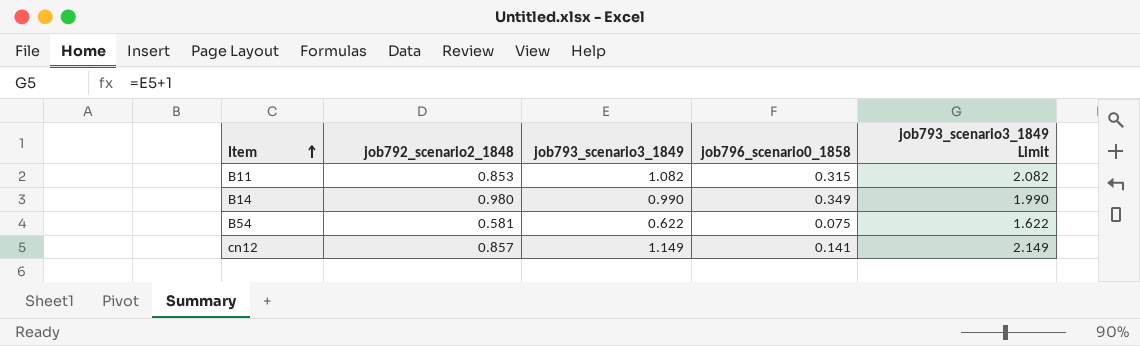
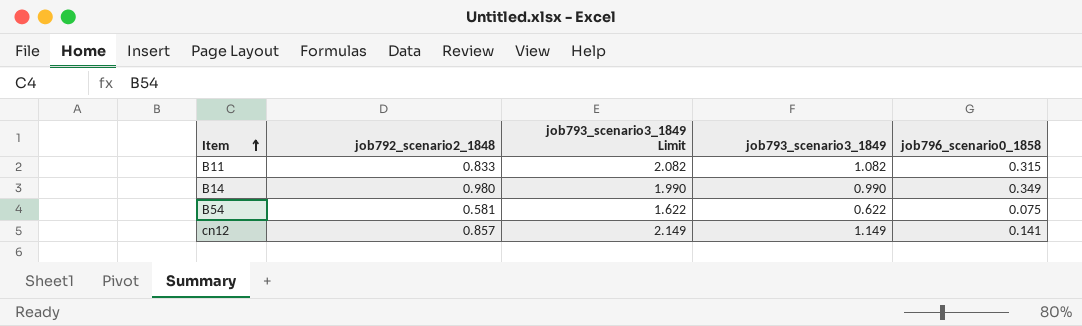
column job793_scenario3_1849 Limit | position: 5 -> 3
B11 | job792_scenario2_1848: 0.853 -> 0.833

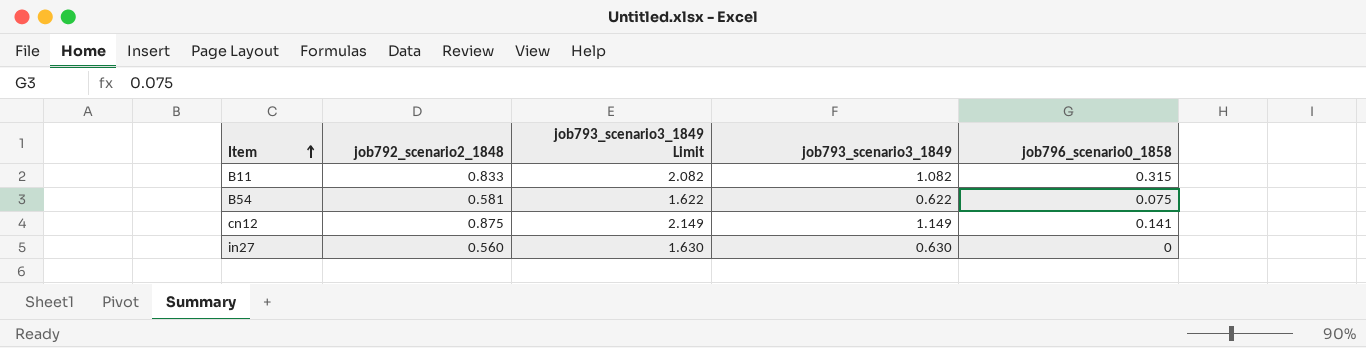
row B14: 0.980 | 1.990 | 0.990 | 0.349 -> none
cn12 | job792_scenario2_1848: 0.857 -> 0.875
row in27: none -> 0.560 | 1.630 | 0.630 | 0

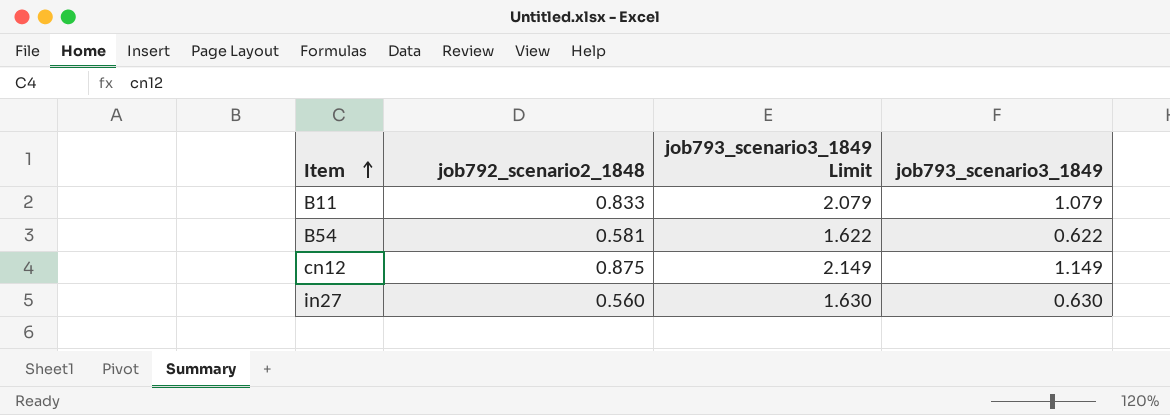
column job796_scenario0_1858 | position: 5 -> none
B11 | job793_scenario3_1849 Limit: 2.082 -> 2.079
B11 | job793_scenario3_1849: 1.082 -> 1.079

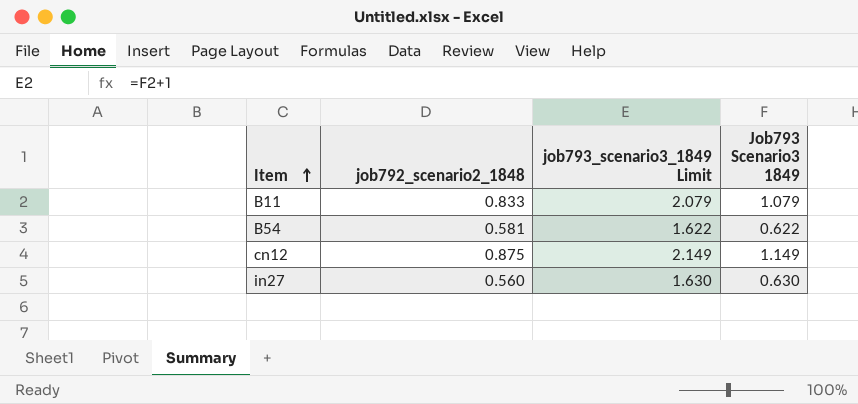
column name: job793_scenario3_1849 -> Job793 Scenario3 1849

